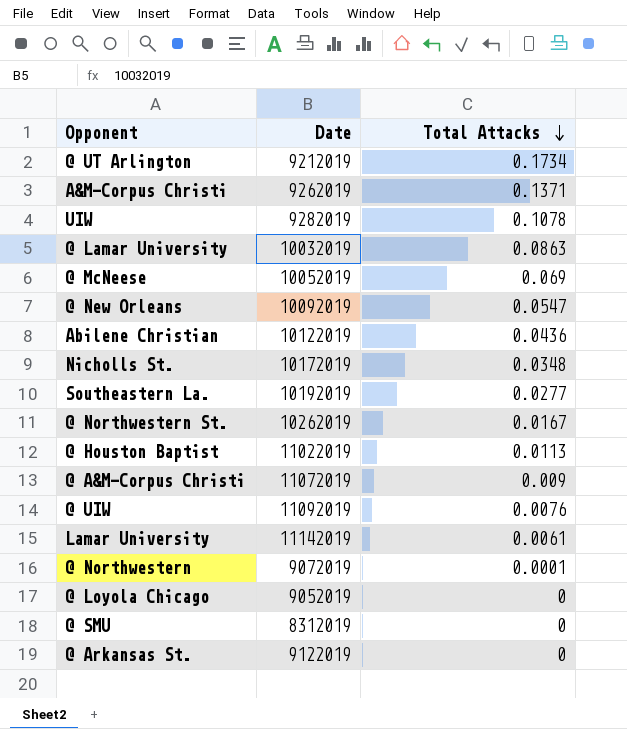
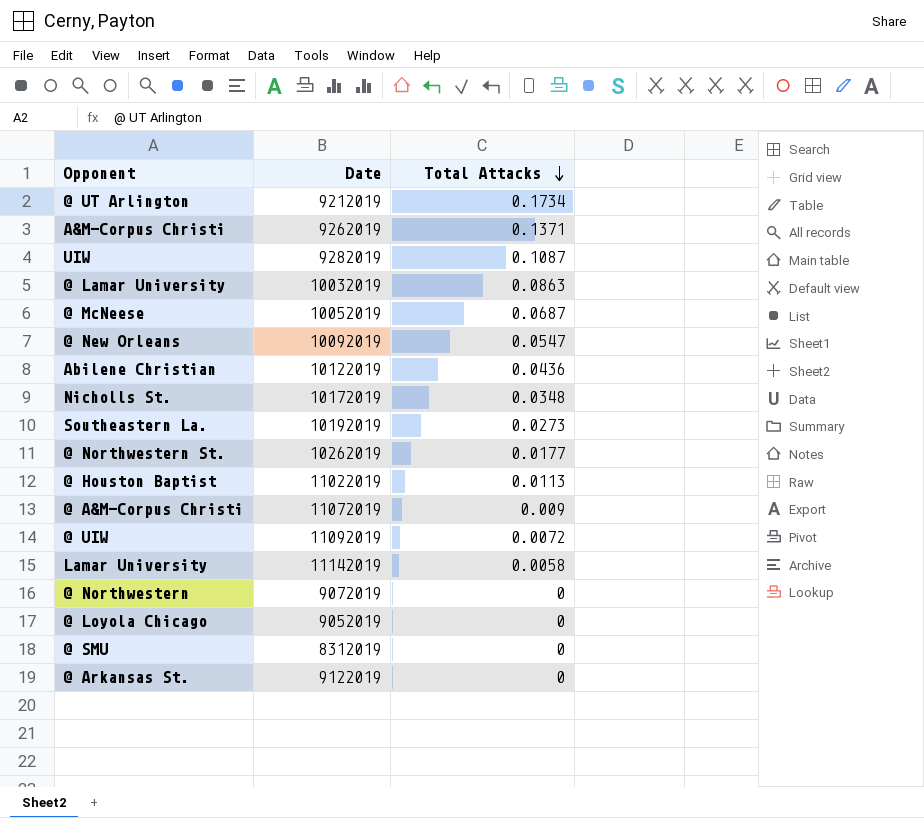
UIW | Total Attacks: 0.1078 -> 0.1087
@ McNeese | Total Attacks: 0.069 -> 0.0687
Southeastern La. | Total Attacks: 0.0277 -> 0.0273
@ Northwestern St. | Total Attacks: 0.0167 -> 0.0177
@ UIW | Total Attacks: 0.0076 -> 0.0072
Lamar University | Total Attacks: 0.0061 -> 0.0058
@ Northwestern | Total Attacks: 0.0001 -> 0

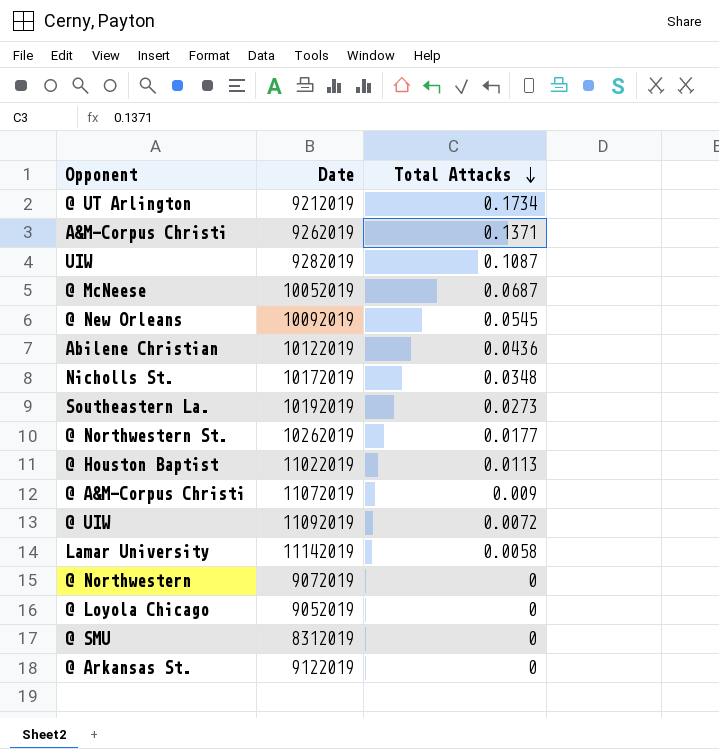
row @ Lamar University: 10032019 | 0.0863 -> none
@ New Orleans | Total Attacks: 0.0547 -> 0.0545

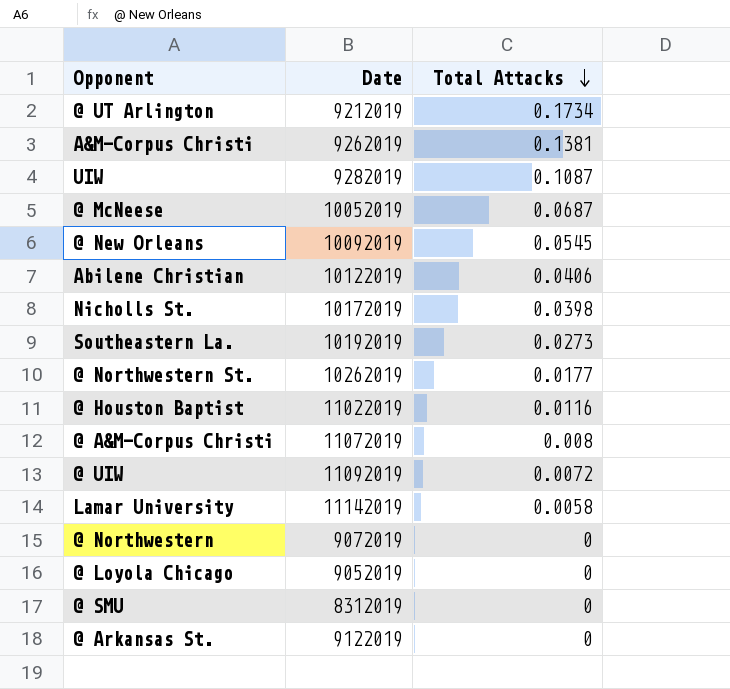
A&M-Corpus Christi | Total Attacks: 0.1371 -> 0.1381
Abilene Christian | Total Attacks: 0.0436 -> 0.0406
Nicholls St. | Total Attacks: 0.0348 -> 0.0398
@ Houston Baptist | Total Attacks: 0.0113 -> 0.0116
@ A&M-Corpus Christi | Total Attacks: 0.009 -> 0.008

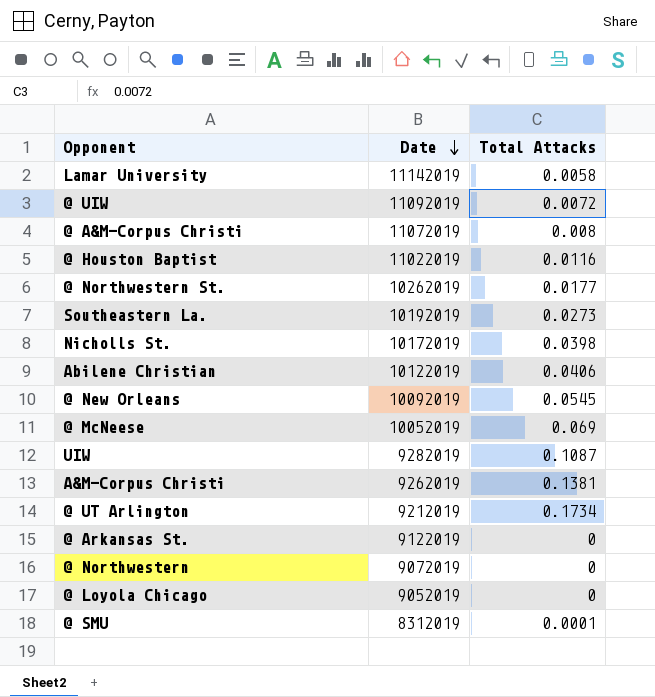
row order: Total Attacks descending -> Date descending
@ McNeese | Total Attacks: 0.0687 -> 0.069
@ SMU | Total Attacks: 0 -> 0.0001

